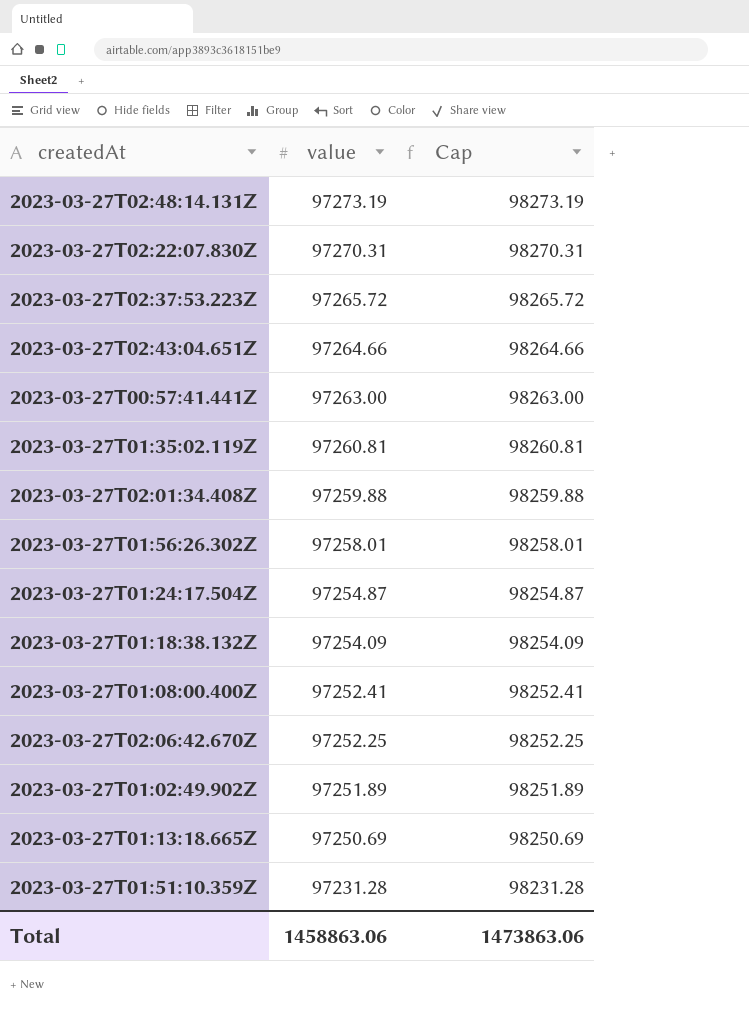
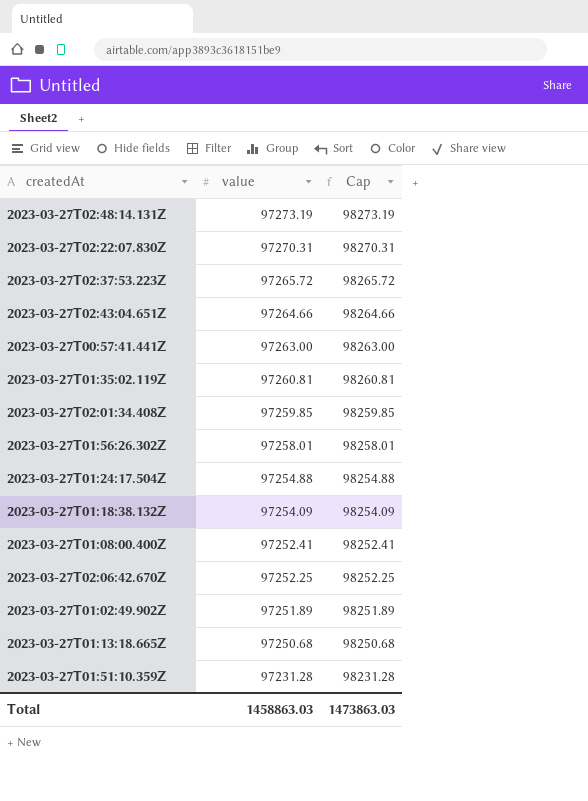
2023-03-27T02:01:34.408Z | value: 97259.88 -> 97259.85
2023-03-27T02:01:34.408Z | Cap: 98259.88 -> 98259.85
2023-03-27T01:24:17.504Z | value: 97254.87 -> 97254.88
2023-03-27T01:24:17.504Z | Cap: 98254.87 -> 98254.88
2023-03-27T01:13:18.665Z | value: 97250.69 -> 97250.68
2023-03-27T01:13:18.665Z | Cap: 98250.69 -> 98250.68
Total | value: 1458863.06 -> 1458863.03
Total | Cap: 1473863.06 -> 1473863.03

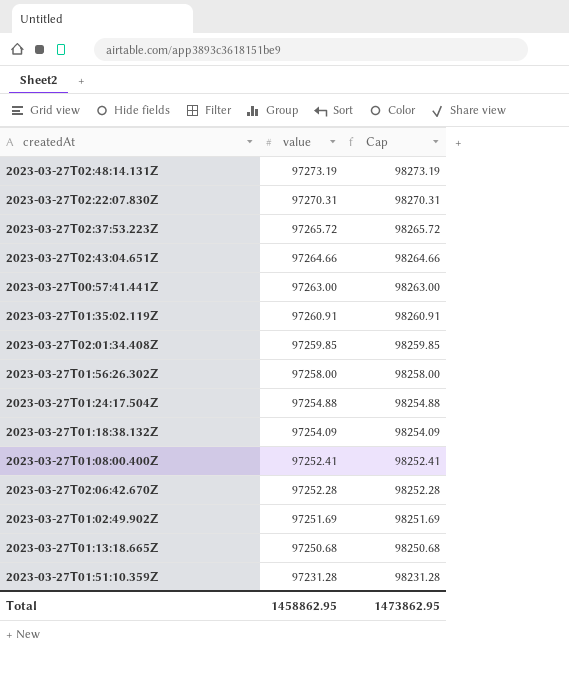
2023-03-27T01:35:02.119Z | value: 97260.81 -> 97260.91
2023-03-27T01:35:02.119Z | Cap: 98260.81 -> 98260.91
2023-03-27T01:56:26.302Z | value: 97258.01 -> 97258.00
2023-03-27T01:56:26.302Z | Cap: 98258.01 -> 98258.00
2023-03-27T02:06:42.670Z | value: 97252.25 -> 97252.28
2023-03-27T02:06:42.670Z | Cap: 98252.25 -> 98252.28
2023-03-27T01:02:49.902Z | value: 97251.89 -> 97251.69
2023-03-27T01:02:49.902Z | Cap: 98251.89 -> 98251.69
Total | value: 1458863.03 -> 1458862.95
Total | Cap: 1473863.03 -> 1473862.95

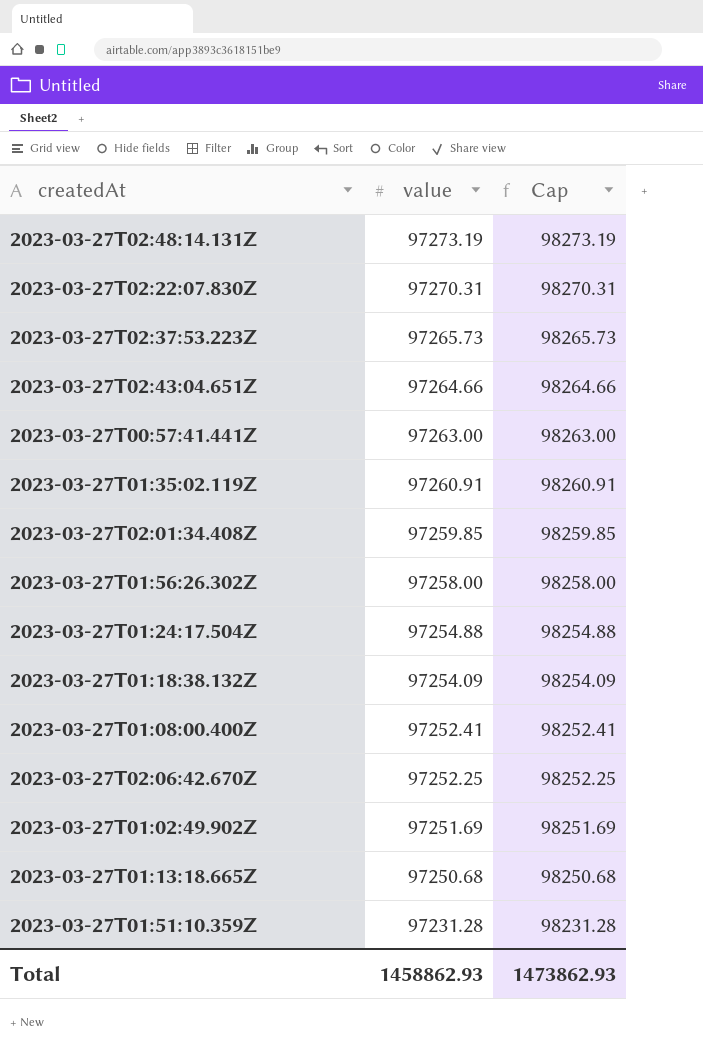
2023-03-27T02:37:53.223Z | value: 97265.72 -> 97265.73
2023-03-27T02:37:53.223Z | Cap: 98265.72 -> 98265.73
2023-03-27T02:06:42.670Z | value: 97252.28 -> 97252.25
2023-03-27T02:06:42.670Z | Cap: 98252.28 -> 98252.25
Total | value: 1458862.95 -> 1458862.93
Total | Cap: 1473862.95 -> 1473862.93

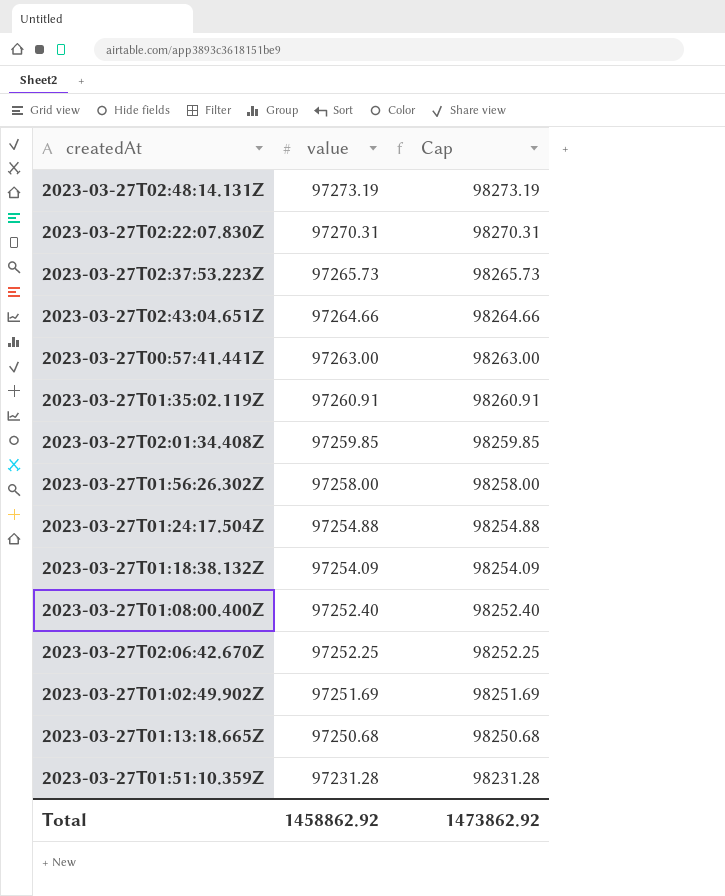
2023-03-27T01:08:00.400Z | value: 97252.41 -> 97252.40
2023-03-27T01:08:00.400Z | Cap: 98252.41 -> 98252.40
Total | value: 1458862.93 -> 1458862.92
Total | Cap: 1473862.93 -> 1473862.92

